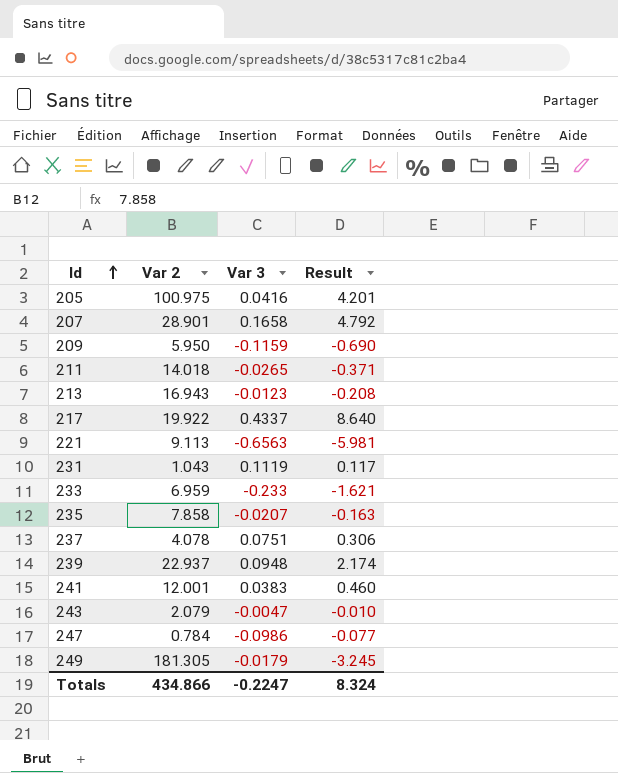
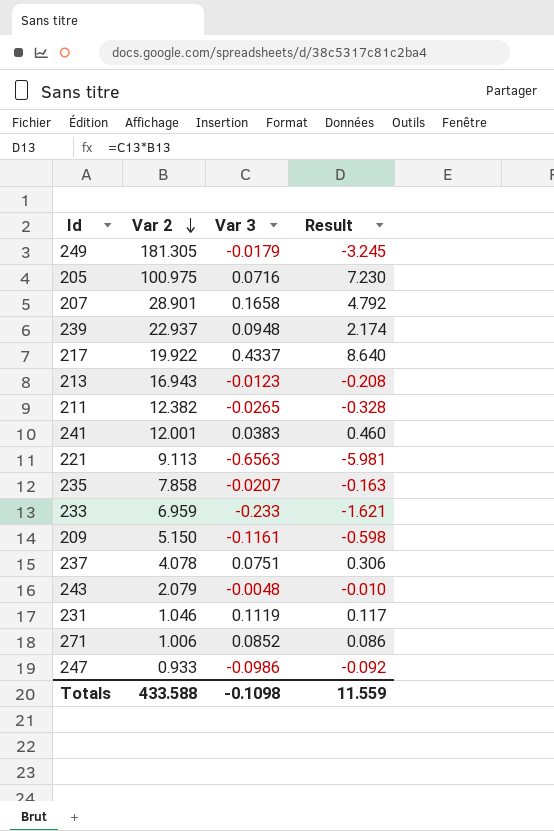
row order: Id ascending -> Var 2 descending
205 | Var 3: 0.0416 -> 0.0716
205 | Result: 4.201 -> 7.230
211 | Var 2: 14.018 -> 12.382
211 | Result: -0.371 -> -0.328
209 | Var 2: 5.950 -> 5.150
209 | Var 3: -0.1159 -> -0.1161
209 | Result: -0.690 -> -0.598
243 | Var 3: -0.0047 -> -0.0048
231 | Var 2: 1.043 -> 1.046
row 271: none -> 1.006 | 0.0852 | 0.086
247 | Var 2: 0.784 -> 0.933
247 | Result: -0.077 -> -0.092
Totals | Var 2: 434.866 -> 433.588
Totals | Var 3: -0.2247 -> -0.1098
Totals | Result: 8.324 -> 11.559

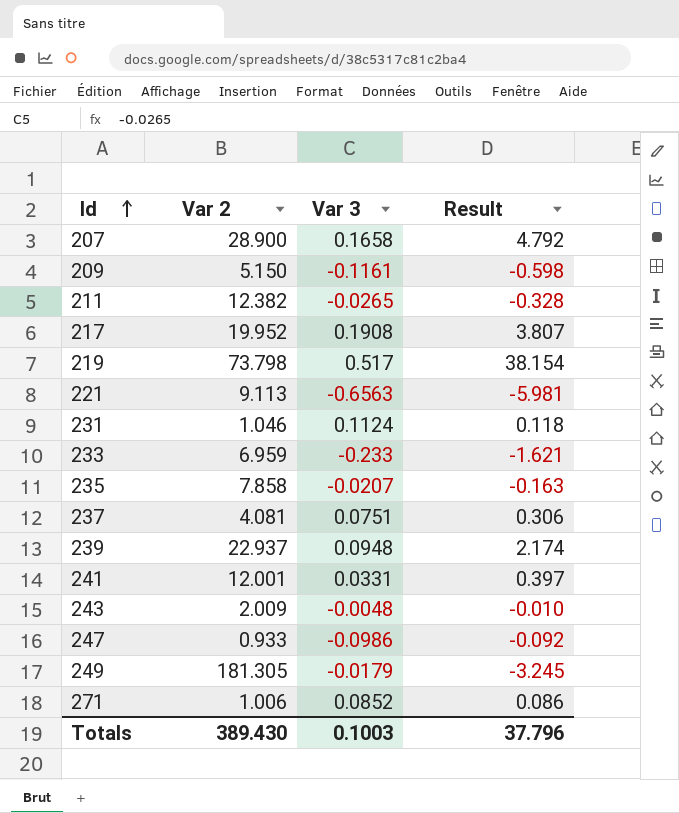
row order: Var 2 descending -> Id ascending
row 205: 100.975 | 0.0716 | 7.230 -> none
row 213: 16.943 | -0.0123 | -0.208 -> none
207 | Var 2: 28.901 -> 28.900
217 | Var 2: 19.922 -> 19.952
217 | Var 3: 0.4337 -> 0.1908
217 | Result: 8.640 -> 3.807
row 219: none -> 73.798 | 0.517 | 38.154
231 | Var 3: 0.1119 -> 0.1124
231 | Result: 0.117 -> 0.118
237 | Var 2: 4.078 -> 4.081
241 | Var 3: 0.0383 -> 0.0331
241 | Result: 0.460 -> 0.397
243 | Var 2: 2.079 -> 2.009
Totals | Var 2: 433.588 -> 389.430
Totals | Var 3: -0.1098 -> 0.1003
Totals | Result: 11.559 -> 37.796

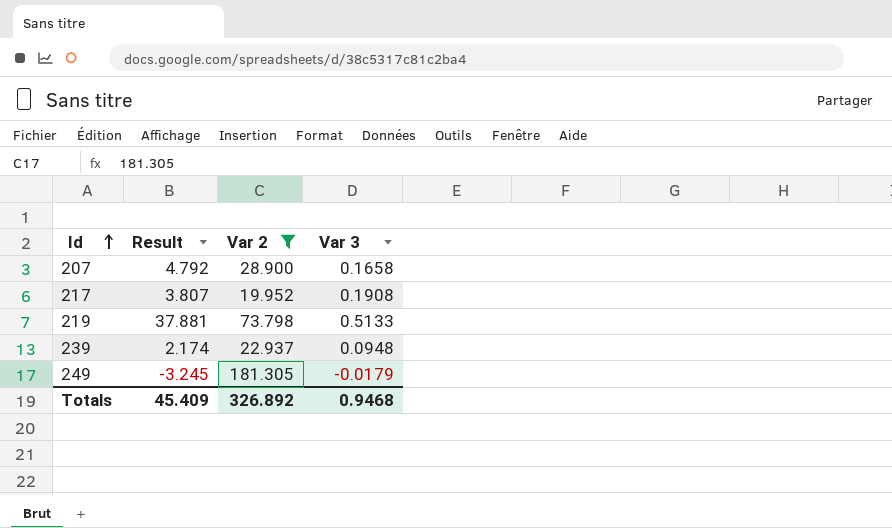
filter: none -> Var 2 >= 19.952
column Result | position: 4 -> 2
219 | Result: 38.154 -> 37.881
219 | Var 3: 0.517 -> 0.5133
Totals | Result: 37.796 -> 45.409
Totals | Var 2: 389.430 -> 326.892
Totals | Var 3: 0.1003 -> 0.9468

